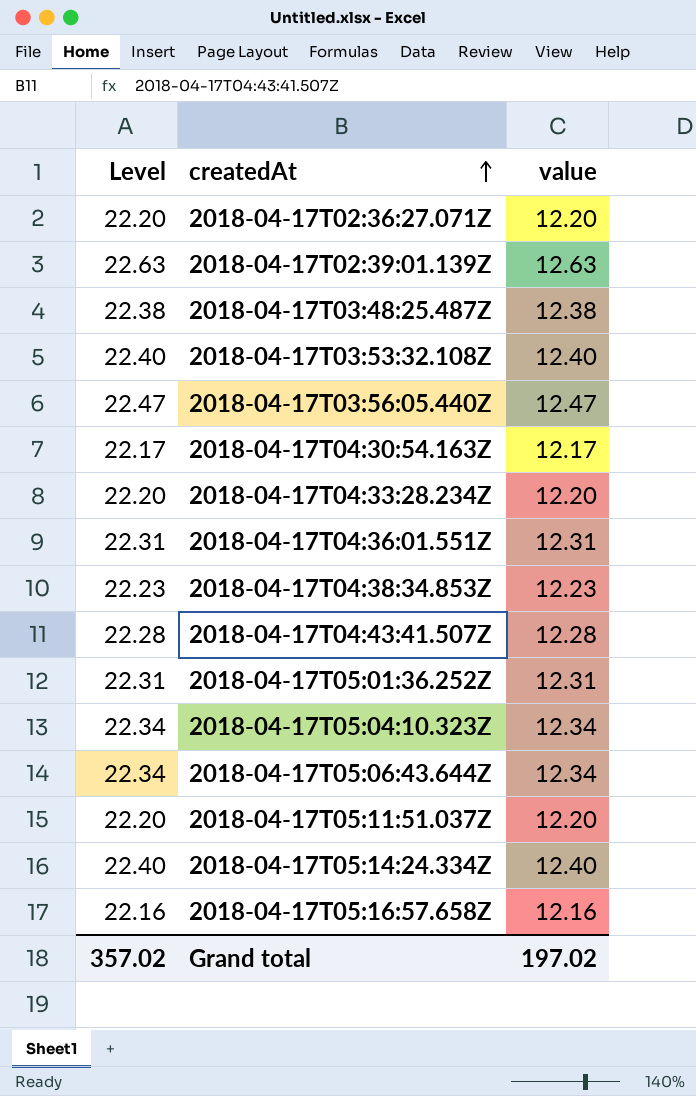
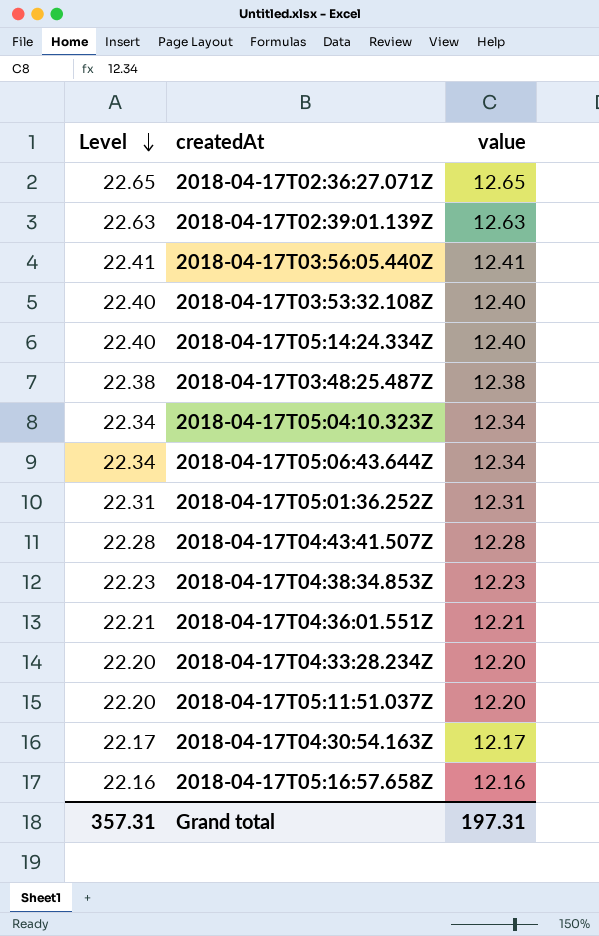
row order: createdAt ascending -> Level descending
2018-04-17T02:36:27.071Z | Level: 22.20 -> 22.65
2018-04-17T02:36:27.071Z | value: 12.20 -> 12.65
2018-04-17T03:56:05.440Z | Level: 22.47 -> 22.41
2018-04-17T03:56:05.440Z | value: 12.47 -> 12.41
2018-04-17T04:36:01.551Z | Level: 22.31 -> 22.21
2018-04-17T04:36:01.551Z | value: 12.31 -> 12.21
Grand total | Level: 357.02 -> 357.31
Grand total | value: 197.02 -> 197.31

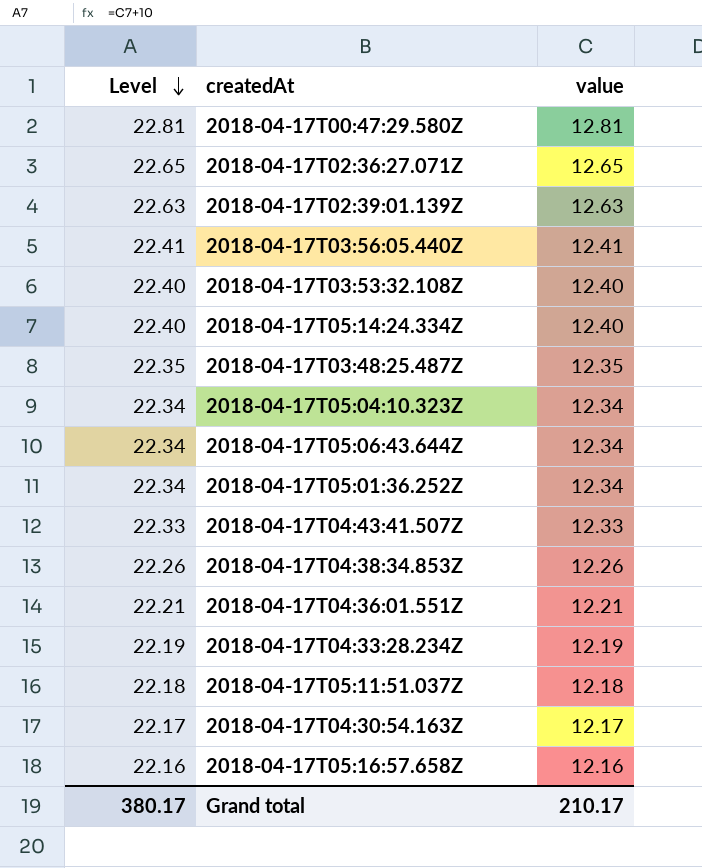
row 2018-04-17T00:47:29.580Z: none -> 22.81 | 12.81
2018-04-17T03:48:25.487Z | Level: 22.38 -> 22.35
2018-04-17T03:48:25.487Z | value: 12.38 -> 12.35
2018-04-17T05:01:36.252Z | Level: 22.31 -> 22.34
2018-04-17T05:01:36.252Z | value: 12.31 -> 12.34
2018-04-17T04:43:41.507Z | Level: 22.28 -> 22.33
2018-04-17T04:43:41.507Z | value: 12.28 -> 12.33
2018-04-17T04:38:34.853Z | Level: 22.23 -> 22.26
2018-04-17T04:38:34.853Z | value: 12.23 -> 12.26
2018-04-17T04:33:28.234Z | Level: 22.20 -> 22.19
2018-04-17T04:33:28.234Z | value: 12.20 -> 12.19
2018-04-17T05:11:51.037Z | Level: 22.20 -> 22.18
2018-04-17T05:11:51.037Z | value: 12.20 -> 12.18
Grand total | Level: 357.31 -> 380.17
Grand total | value: 197.31 -> 210.17

